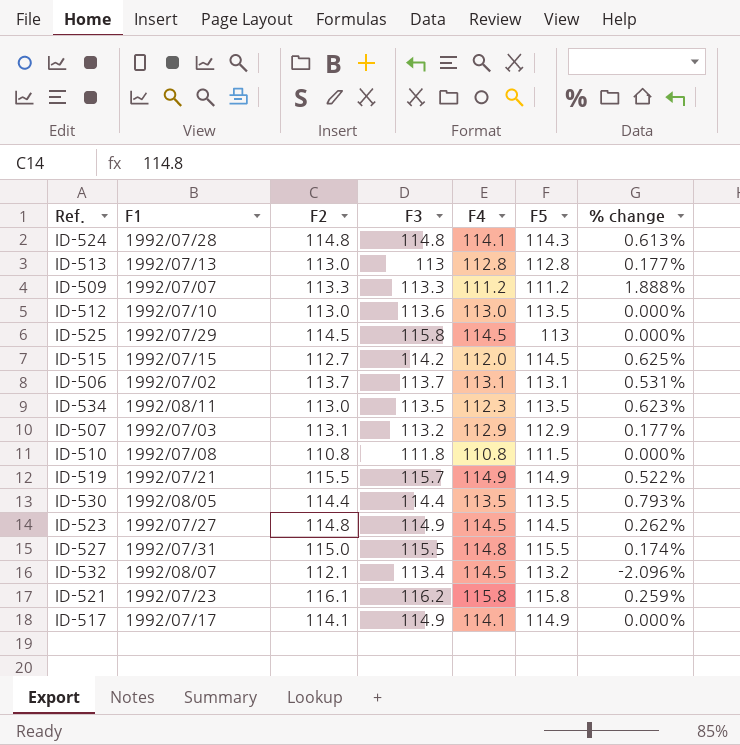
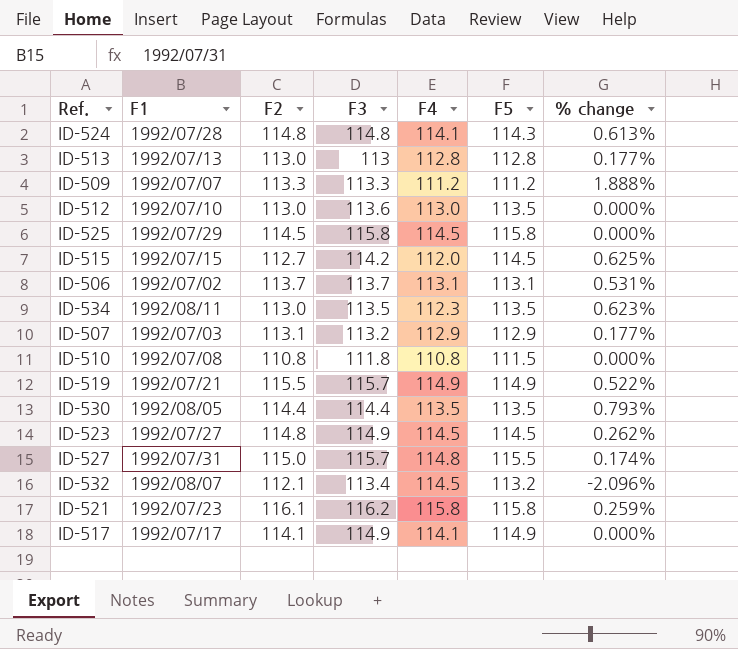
ID-525 | F5: 113 -> 115.8
ID-527 | F3: 115.5 -> 115.7

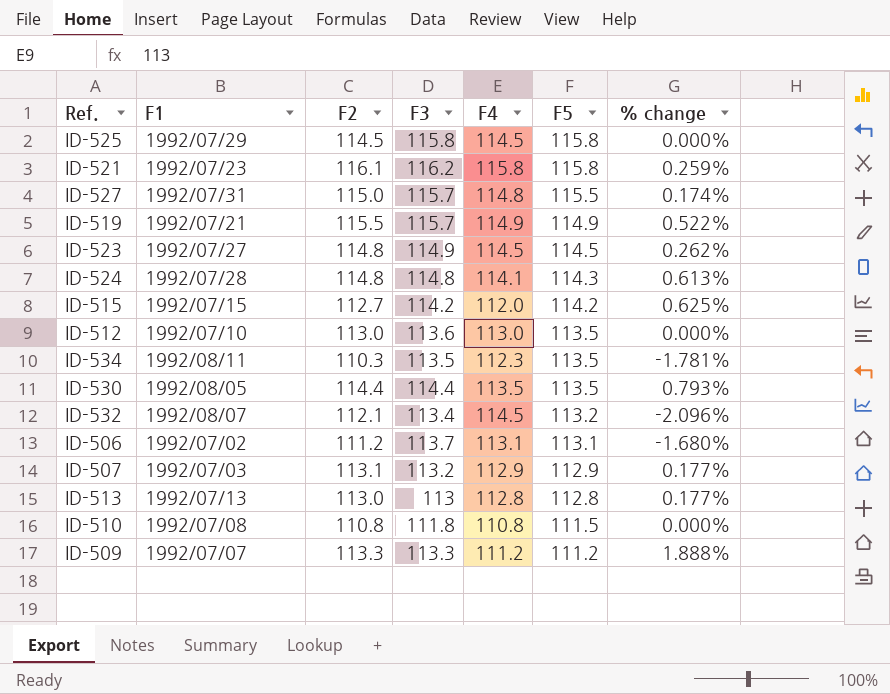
row order: none -> F5 descending
row ID-517: 1992/07/17 | 114.1 | 114.9 | 114.1 | 114.9 | 0.000% -> none
ID-515 | F5: 114.5 -> 114.2
ID-534 | F2: 113.0 -> 110.3
ID-534 | % change: 0.623% -> -1.781%
ID-506 | F2: 113.7 -> 111.2
ID-506 | % change: 0.531% -> -1.680%

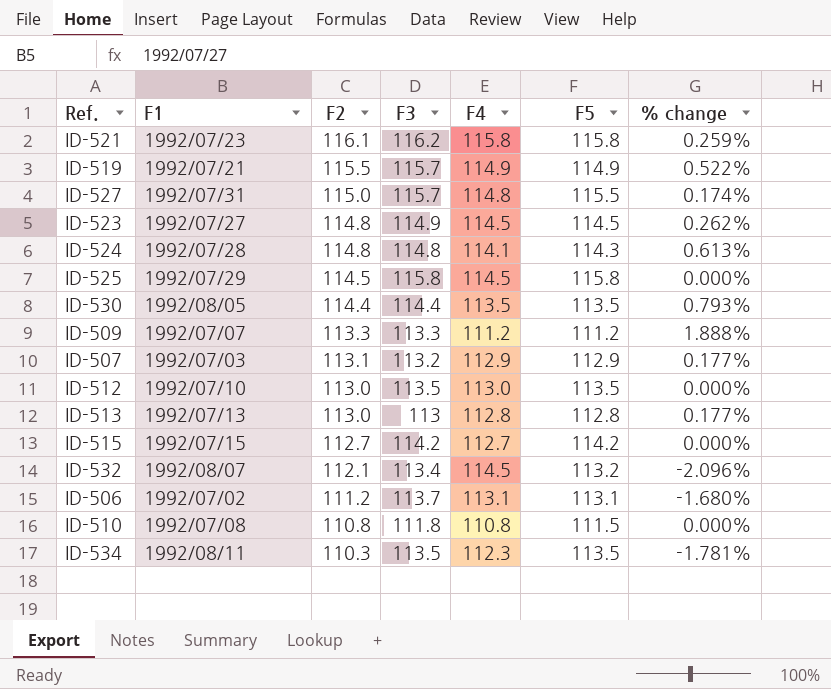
row order: F5 descending -> F2 descending
ID-512 | F3: 113.6 -> 113.5
ID-515 | F4: 112.0 -> 112.7
ID-515 | % change: 0.625% -> 0.000%

